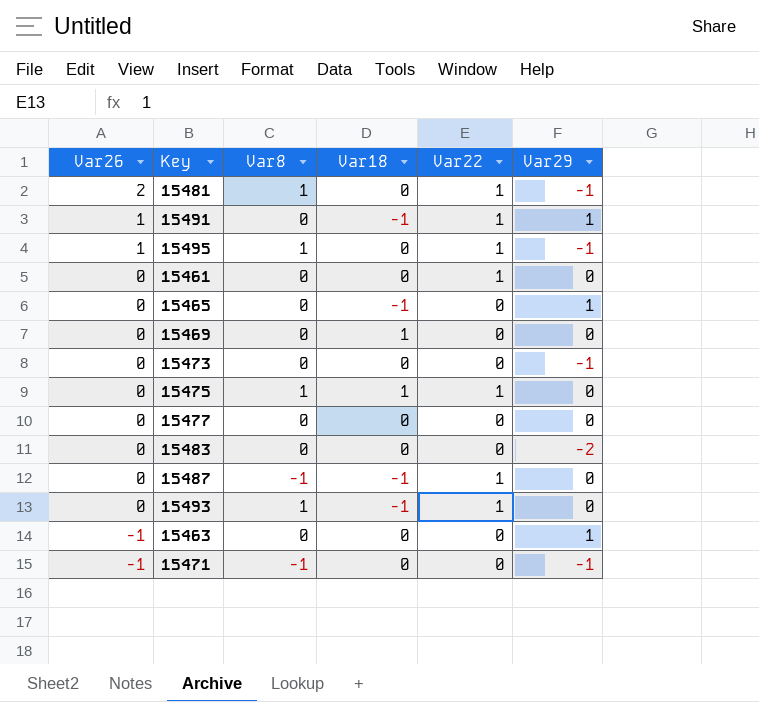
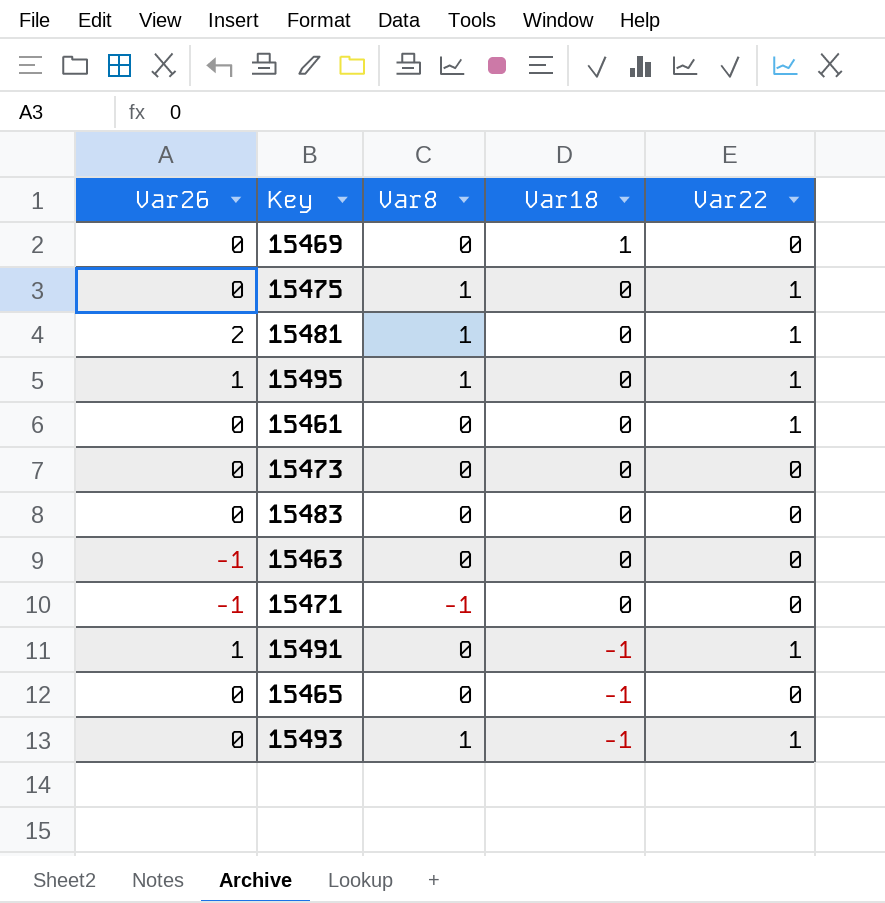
row order: Var26 descending -> Var18 descending
column Var29 | position: 6 -> none
row 15477: 0 | 0 | 0 | 0 | 0 -> none
row 15487: 0 | -1 | -1 | 1 | 0 -> none
15475 | Var18: 1 -> 0

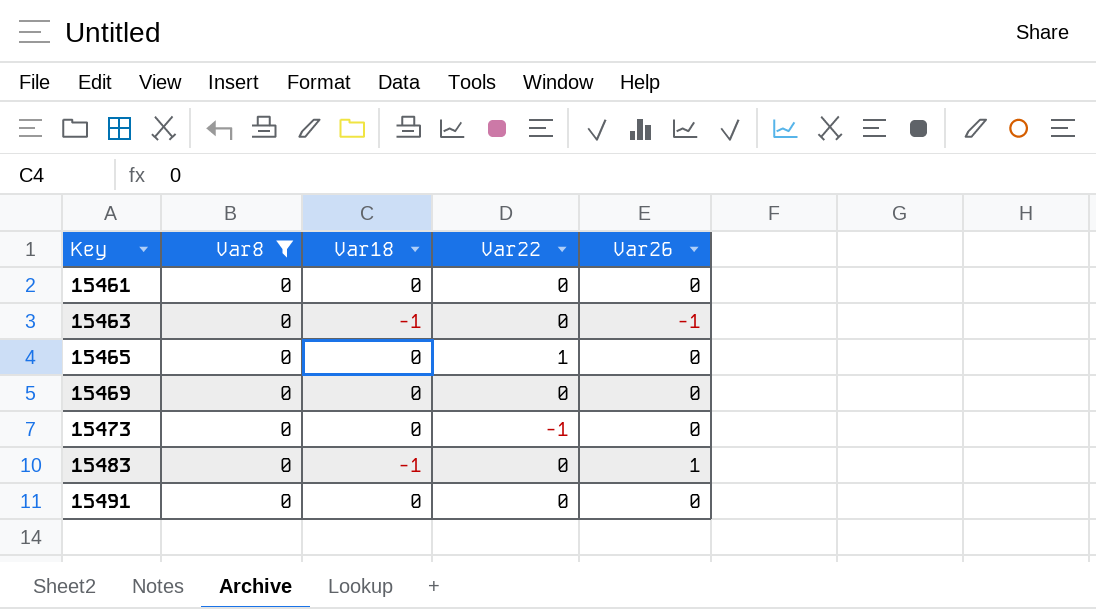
filter: none -> Var8 = 0
row order: Var18 descending -> Key ascending
column Var26 | position: 1 -> 5
15461 | Var22: 1 -> 0
15463 | Var18: 0 -> -1
15465 | Var18: -1 -> 0
15465 | Var22: 0 -> 1
15469 | Var18: 1 -> 0
15473 | Var22: 0 -> -1
15483 | Var18: 0 -> -1
15483 | Var26: 0 -> 1
15491 | Var18: -1 -> 0
15491 | Var22: 1 -> 0
15491 | Var26: 1 -> 0

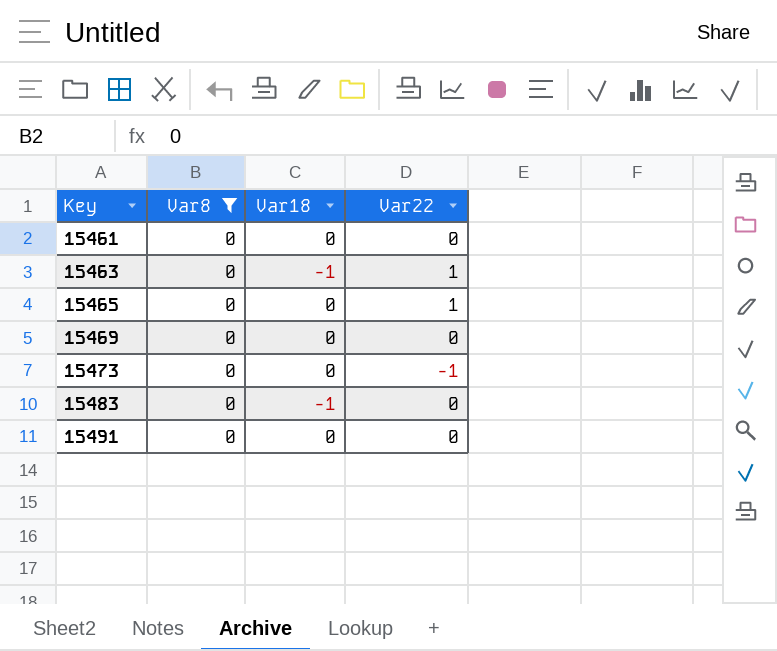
column Var26 | position: 5 -> none
15463 | Var22: 0 -> 1

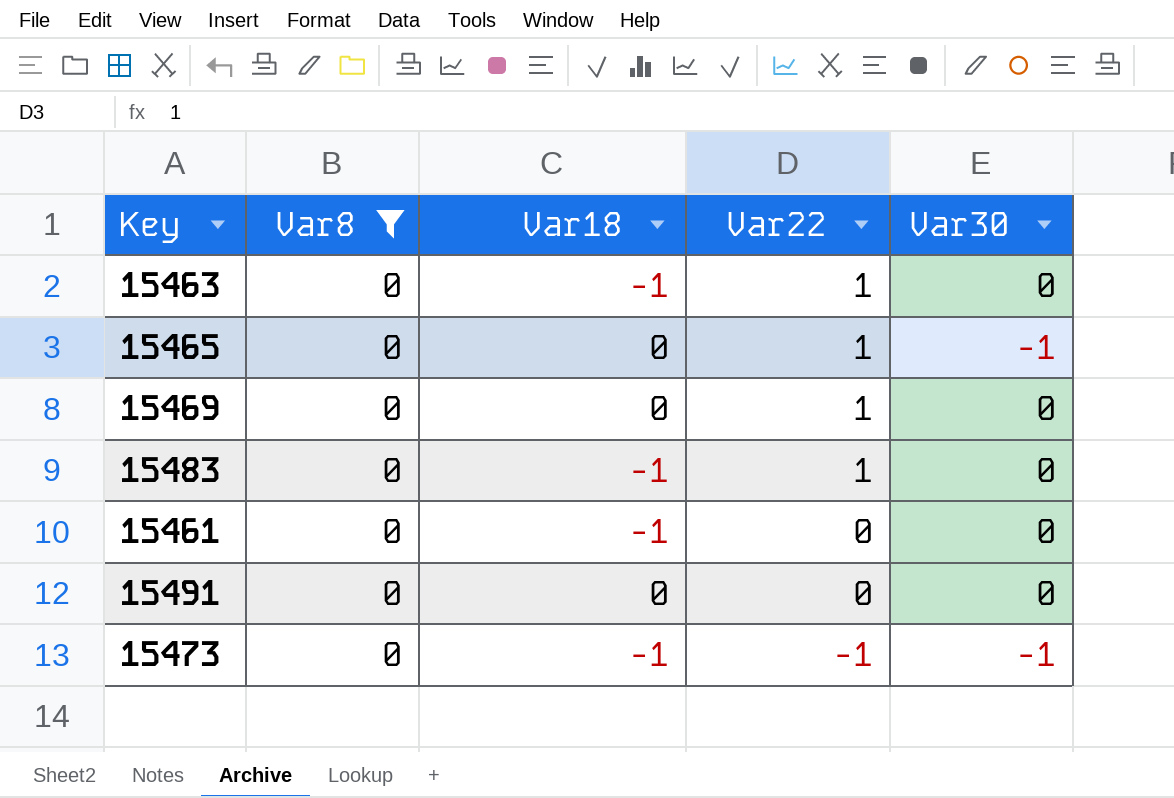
row order: Key ascending -> Var22 descending
column Var30 | position: none -> 5
15469 | Var22: 0 -> 1
15483 | Var22: 0 -> 1
15461 | Var18: 0 -> -1
15473 | Var18: 0 -> -1

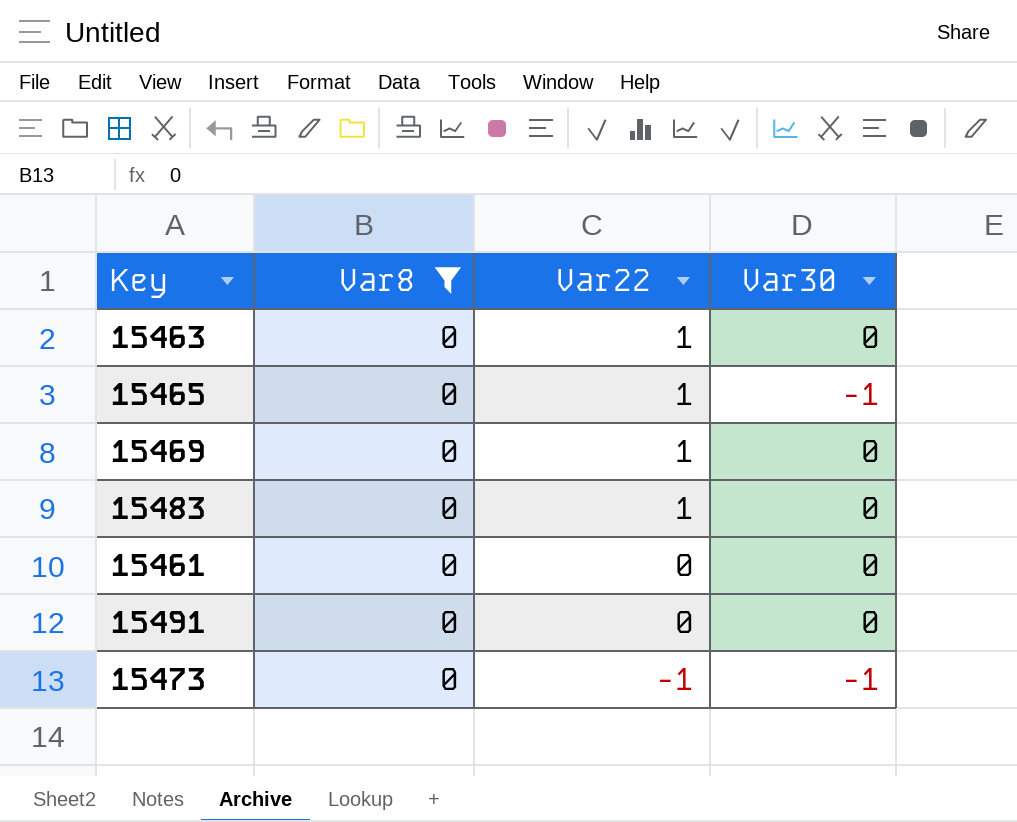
column Var18 | position: 3 -> none

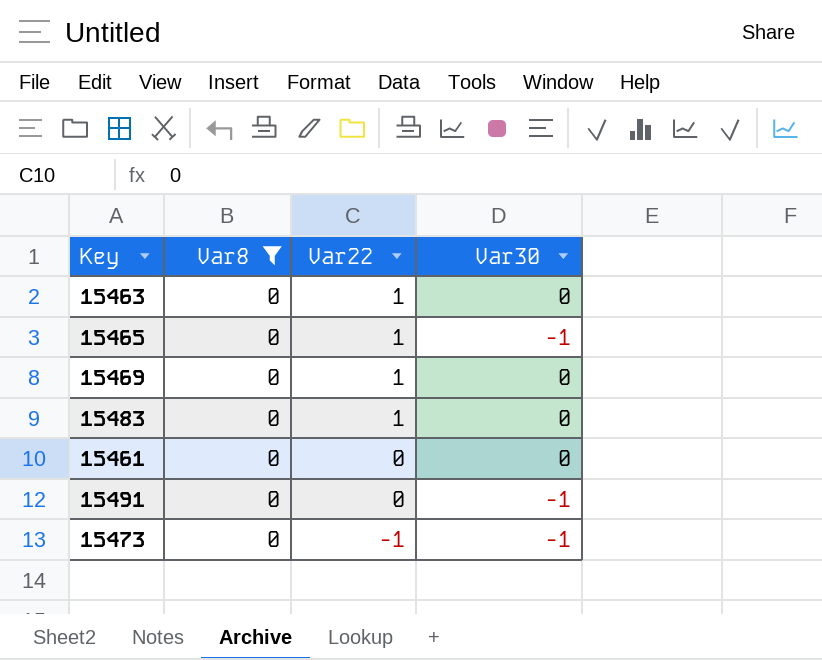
15491 | Var30: 0 -> -1

